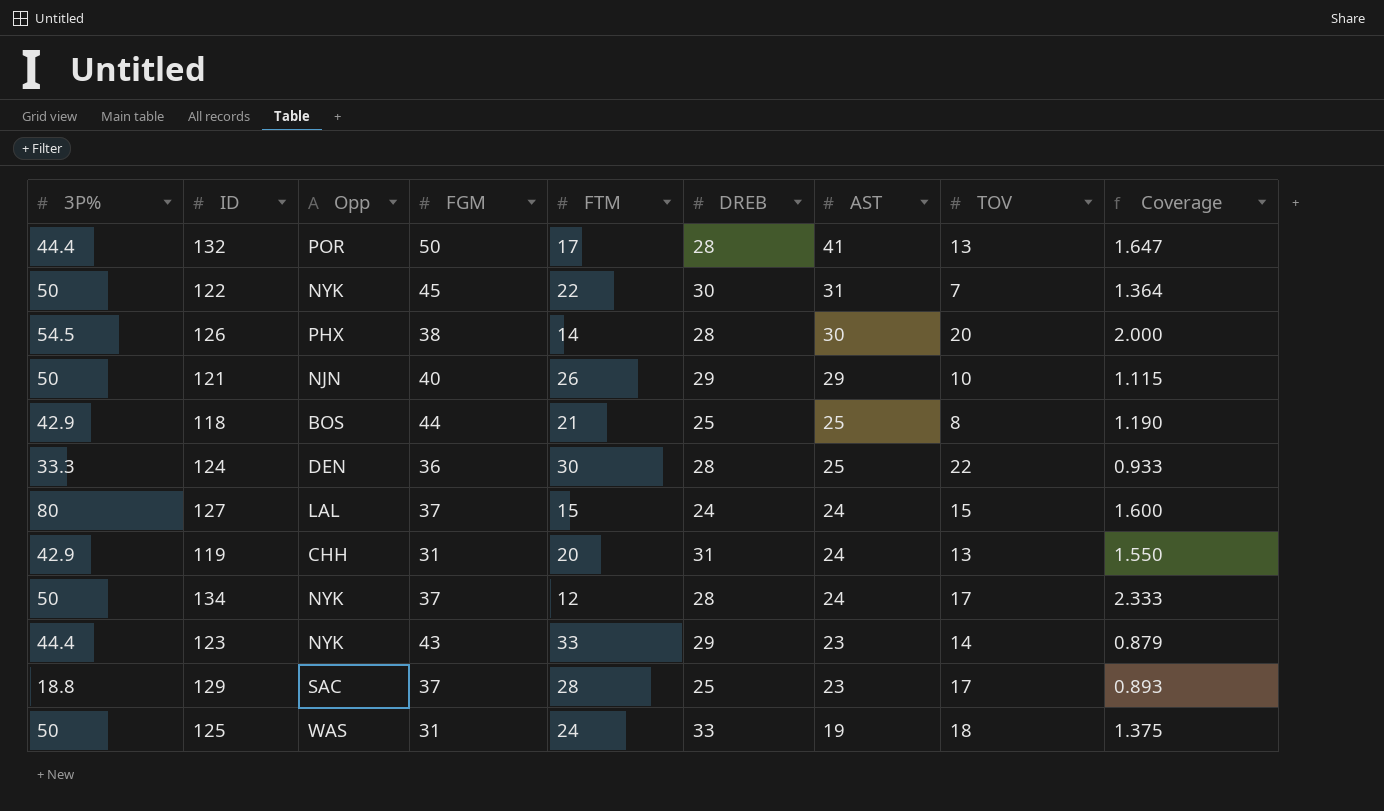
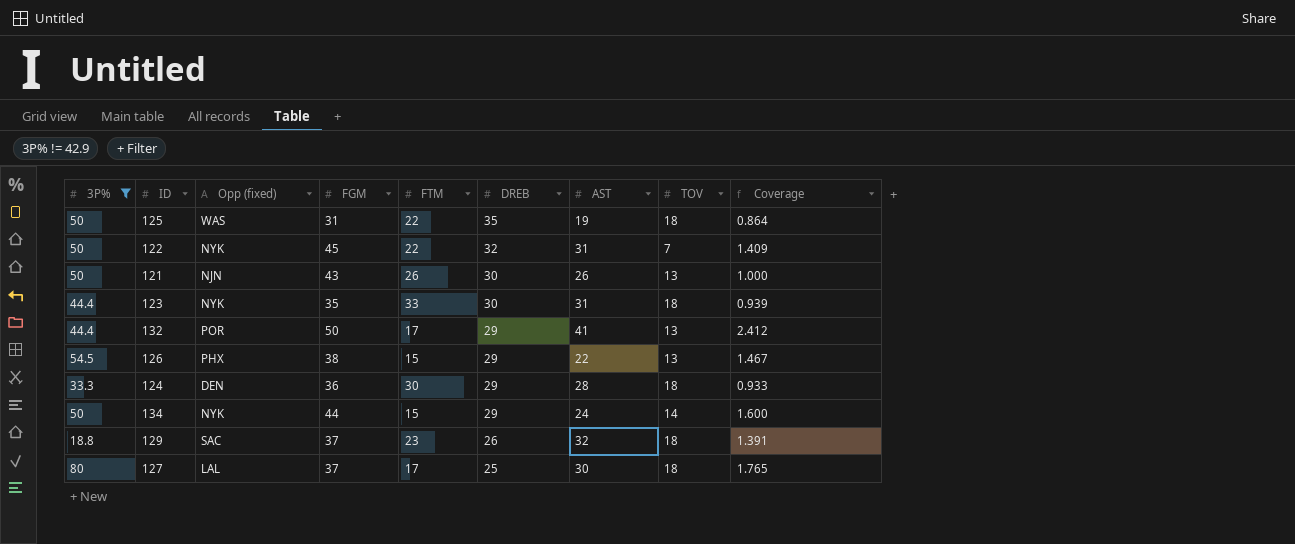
filter: none -> 3P% != 42.9
row order: AST descending -> DREB descending
column name: Opp -> Opp (fixed)
column Coverage | formula: [DREB] / [FTM] -> [AST] / [FTM]
125 | FTM: 24 -> 22
125 | DREB: 33 -> 35
122 | DREB: 30 -> 32
121 | FGM: 40 -> 43
121 | DREB: 29 -> 30
121 | AST: 29 -> 26
121 | TOV: 10 -> 13
123 | FGM: 43 -> 35
123 | DREB: 29 -> 30
123 | AST: 23 -> 31
123 | TOV: 14 -> 18
132 | DREB: 28 -> 29
126 | FTM: 14 -> 15
126 | DREB: 28 -> 29
126 | AST: 30 -> 22
126 | TOV: 20 -> 13
124 | DREB: 28 -> 29
124 | AST: 25 -> 28
124 | TOV: 22 -> 18
134 | FGM: 37 -> 44
134 | FTM: 12 -> 15
134 | DREB: 28 -> 29
134 | TOV: 17 -> 14
129 | FTM: 28 -> 23
129 | DREB: 25 -> 26
129 | AST: 23 -> 32
129 | TOV: 17 -> 18
127 | FTM: 15 -> 17
127 | DREB: 24 -> 25
127 | AST: 24 -> 30
127 | TOV: 15 -> 18

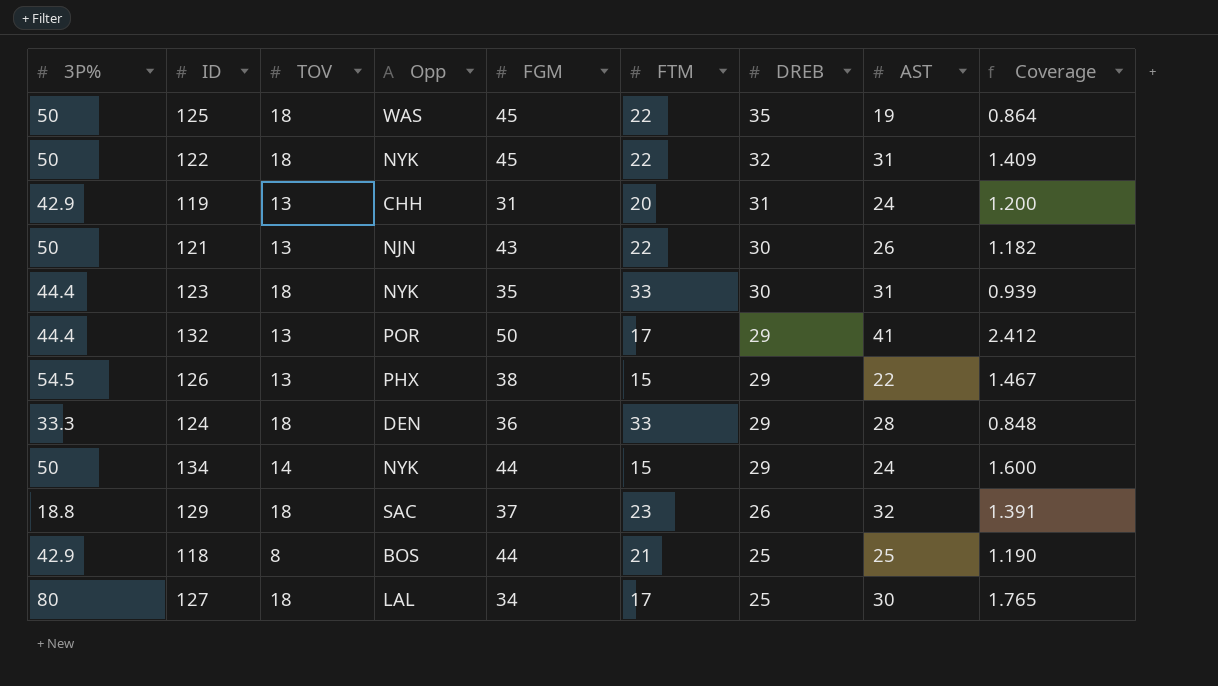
filter: 3P% != 42.9 -> none
column TOV | position: 8 -> 3
column name: Opp (fixed) -> Opp
125 | FGM: 31 -> 45
122 | TOV: 7 -> 18
121 | FTM: 26 -> 22
121 | Coverage: 1.000 -> 1.182
124 | FTM: 30 -> 33
124 | Coverage: 0.933 -> 0.848
127 | FGM: 37 -> 34

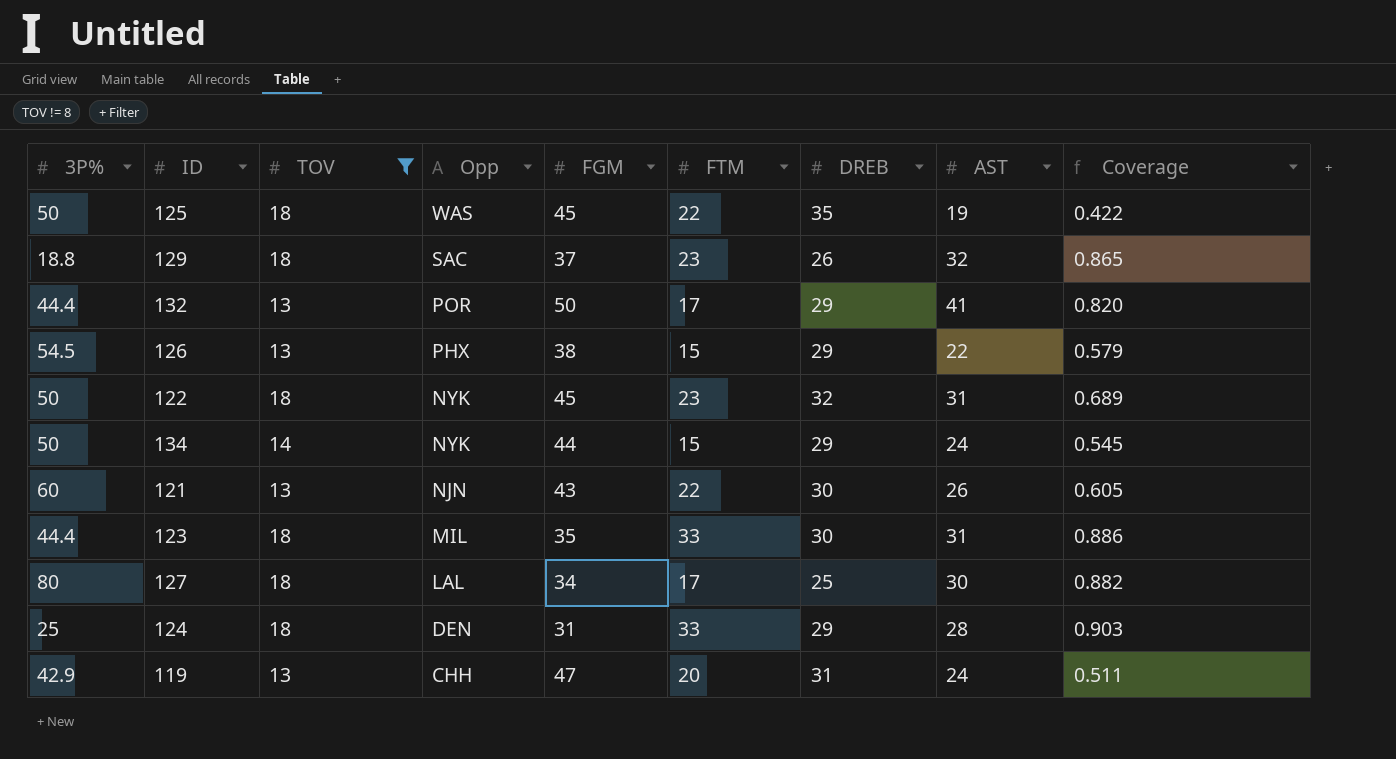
filter: none -> TOV != 8
row order: DREB descending -> Opp descending
column Coverage | formula: [AST] / [FTM] -> [AST] / [FGM]
122 | FTM: 22 -> 23
121 | 3P%: 50 -> 60
123 | Opp: NYK -> MIL
124 | 3P%: 33.3 -> 25
124 | FGM: 36 -> 31
119 | FGM: 31 -> 47

